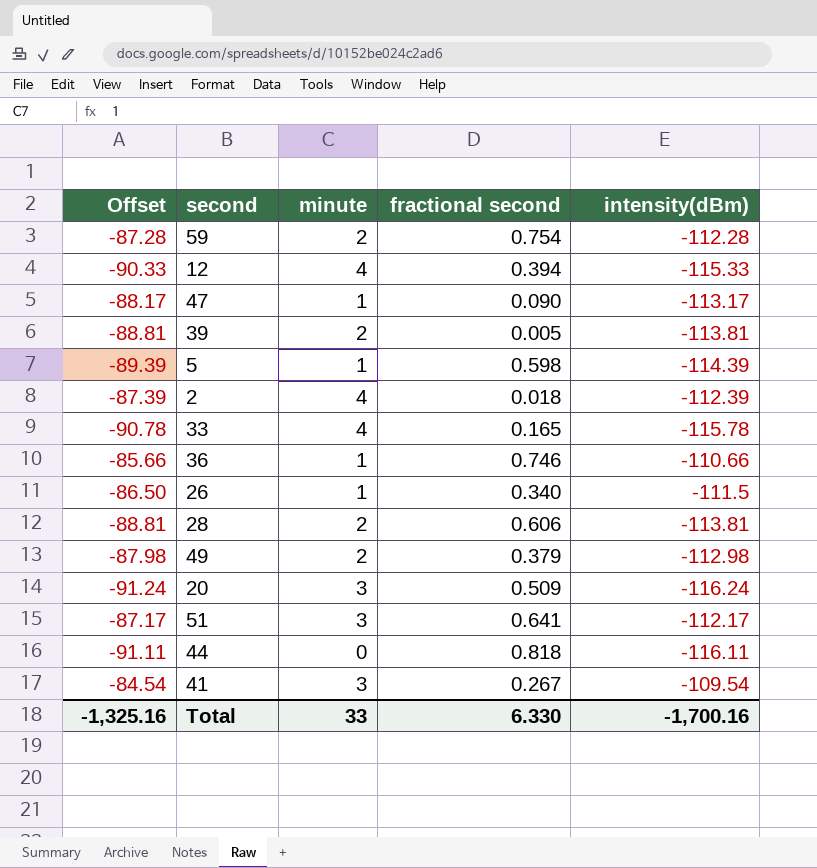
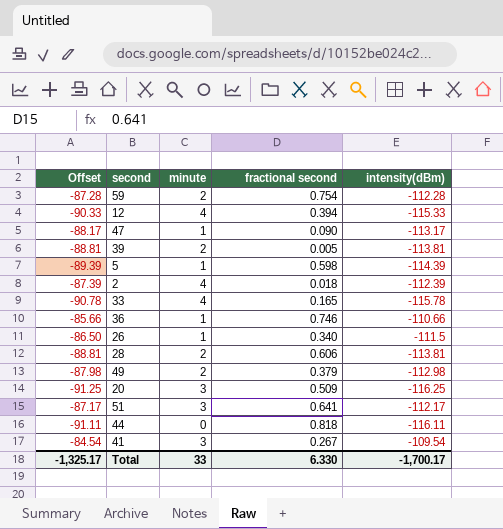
20 | Offset: -91.24 -> -91.25
20 | intensity(dBm): -116.24 -> -116.25
Total | Offset: -1,325.16 -> -1,325.17
Total | intensity(dBm): -1,700.16 -> -1,700.17

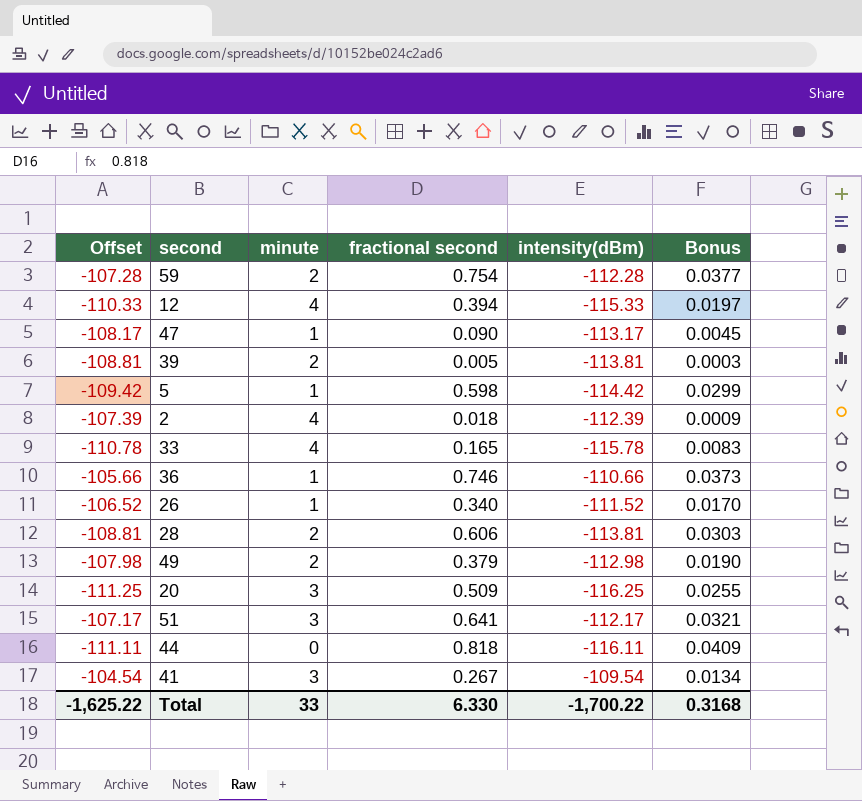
column Offset | formula: [intensity(dBm)] + 25 -> [intensity(dBm)] + 5
column Bonus | formula: none -> [fractional second] * 0.05
5 | intensity(dBm): -114.39 -> -114.42
26 | intensity(dBm): -111.5 -> -111.52
Total | Offset: -1,325.17 -> -1,625.22
Total | intensity(dBm): -1,700.17 -> -1,700.22

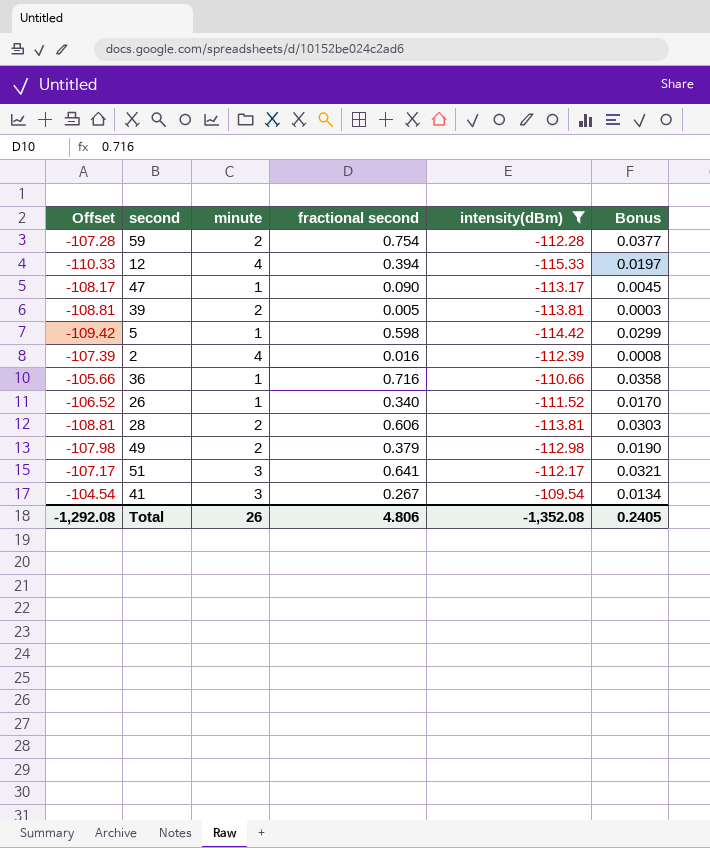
filter: none -> intensity(dBm) >= -115.33
2 | fractional second: 0.018 -> 0.016
2 | Bonus: 0.0009 -> 0.0008
36 | fractional second: 0.746 -> 0.716
36 | Bonus: 0.0373 -> 0.0358
Total | Offset: -1,625.22 -> -1,292.08
Total | minute: 33 -> 26
Total | fractional second: 6.330 -> 4.806
Total | intensity(dBm): -1,700.22 -> -1,352.08
Total | Bonus: 0.3168 -> 0.2405

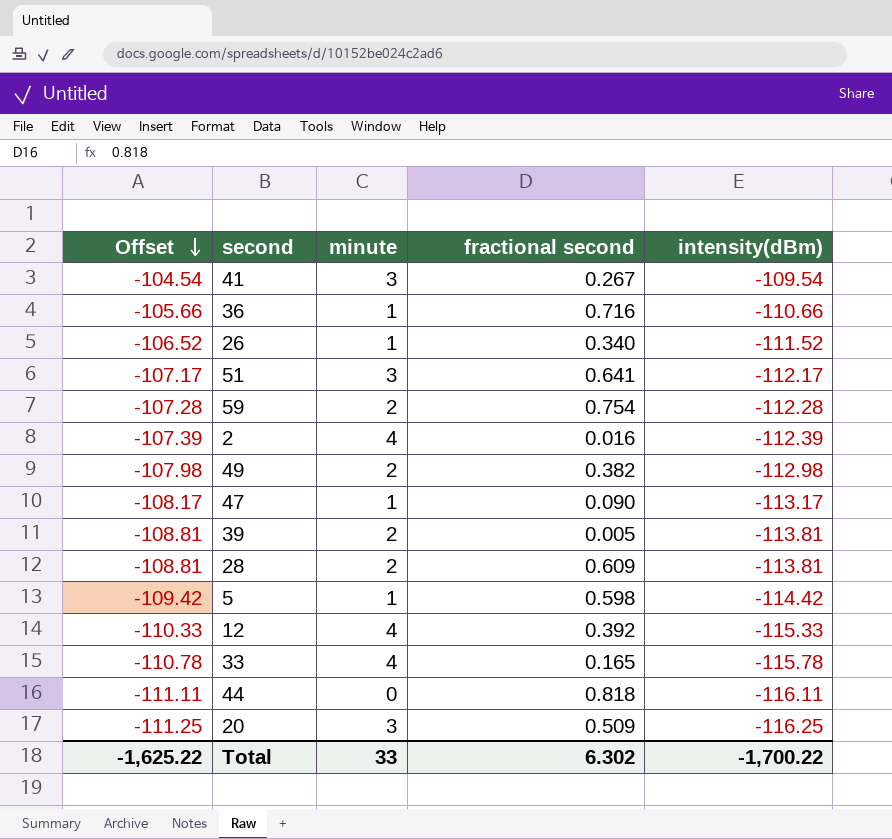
filter: intensity(dBm) >= -115.33 -> none
row order: none -> Offset descending
column Bonus | formula: [fractional second] * 0.05 -> none
49 | fractional second: 0.379 -> 0.382
28 | fractional second: 0.606 -> 0.609
12 | fractional second: 0.394 -> 0.392
Total | Offset: -1,292.08 -> -1,625.22
Total | minute: 26 -> 33
Total | fractional second: 4.806 -> 6.302
Total | intensity(dBm): -1,352.08 -> -1,700.22

